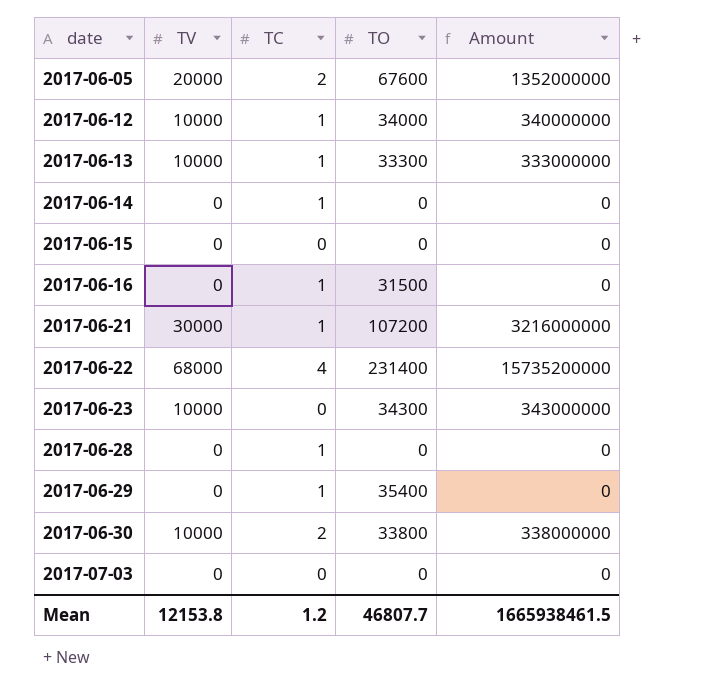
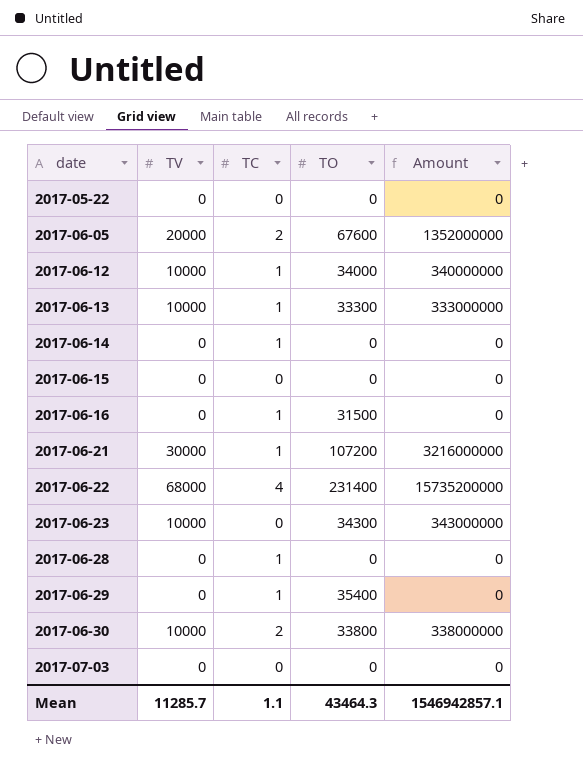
row 2017-05-22: none -> 0 | 0 | 0 | 0
Mean | TV: 12153.8 -> 11285.7
Mean | TC: 1.2 -> 1.1
Mean | TO: 46807.7 -> 43464.3
Mean | Amount: 1665938461.5 -> 1546942857.1

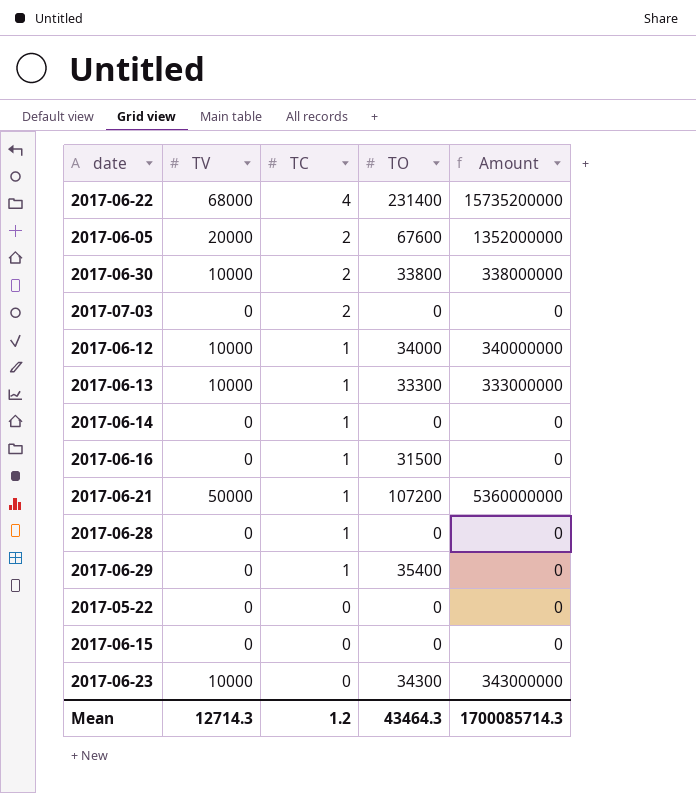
row order: date ascending -> TC descending
2017-07-03 | TC: 0 -> 2
2017-06-21 | TV: 30000 -> 50000
2017-06-21 | Amount: 3216000000 -> 5360000000
Mean | TV: 11285.7 -> 12714.3
Mean | TC: 1.1 -> 1.2
Mean | Amount: 1546942857.1 -> 1700085714.3

